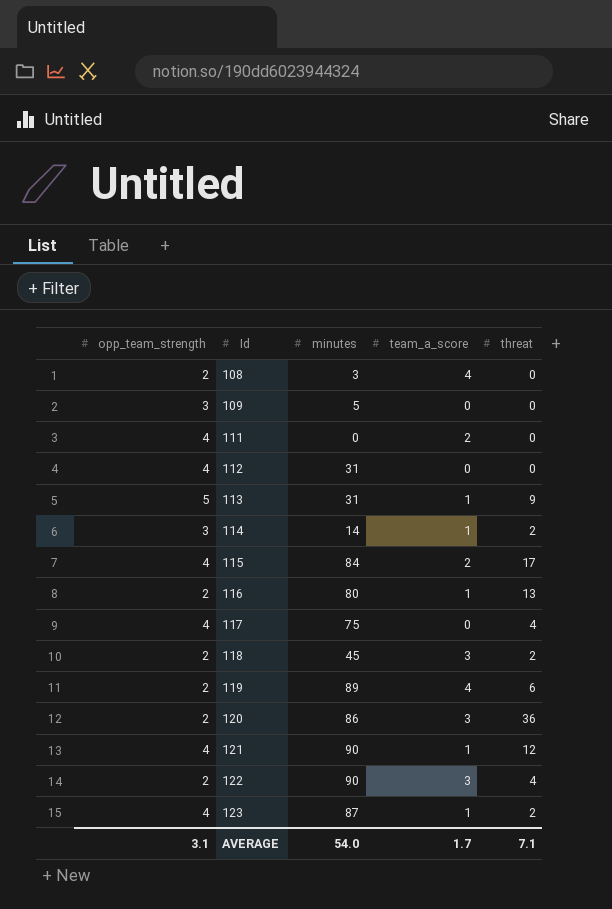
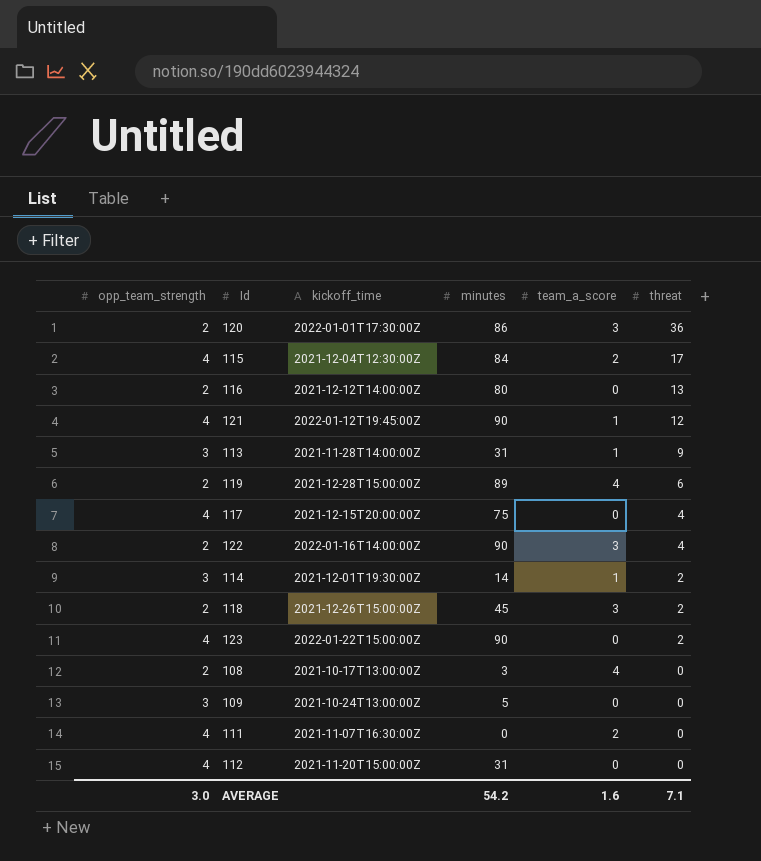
row order: Id ascending -> threat descending
column kickoff_time | position: none -> 3
116 | team_a_score: 1 -> 0
113 | opp_team_strength: 5 -> 3
123 | minutes: 87 -> 90
123 | team_a_score: 1 -> 0
AVERAGE | opp_team_strength: 3.1 -> 3.0
AVERAGE | minutes: 54.0 -> 54.2
AVERAGE | team_a_score: 1.7 -> 1.6

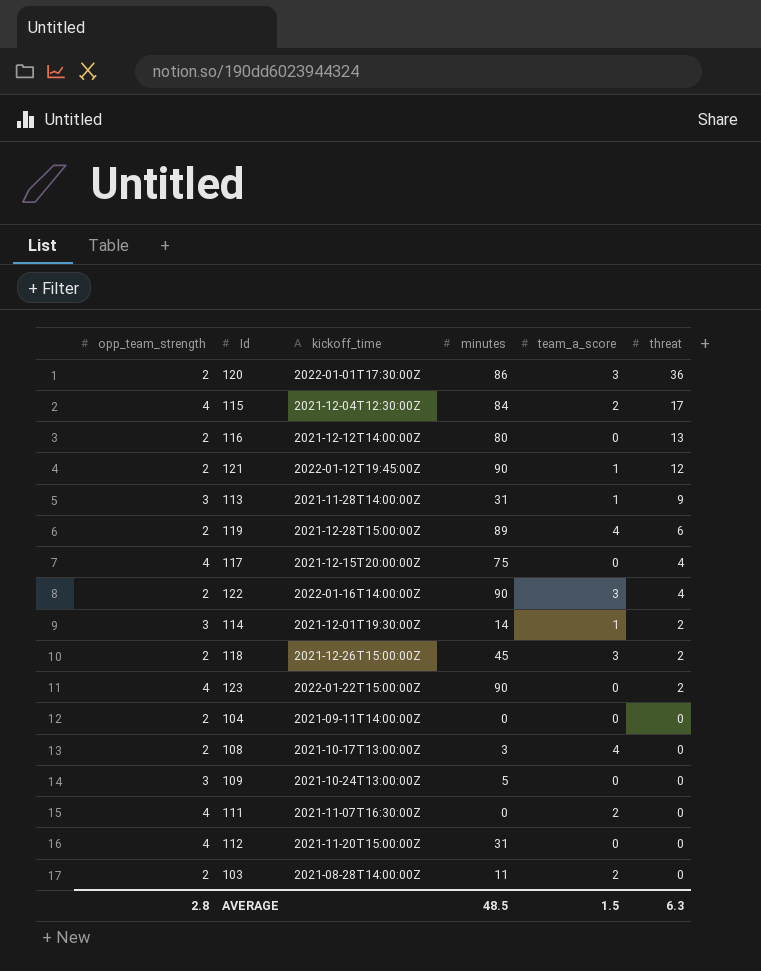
121 | opp_team_strength: 4 -> 2
row 104: none -> 2 | 2021-09-11T14:00:00Z | 0 | 0 | 0
row 103: none -> 2 | 2021-08-28T14:00:00Z | 11 | 2 | 0
AVERAGE | opp_team_strength: 3.0 -> 2.8
AVERAGE | minutes: 54.2 -> 48.5
AVERAGE | team_a_score: 1.6 -> 1.5
AVERAGE | threat: 7.1 -> 6.3

